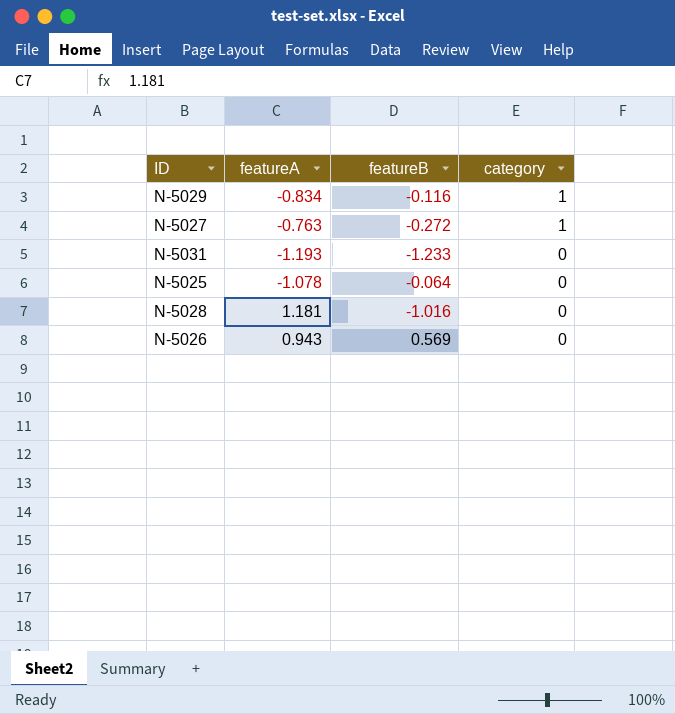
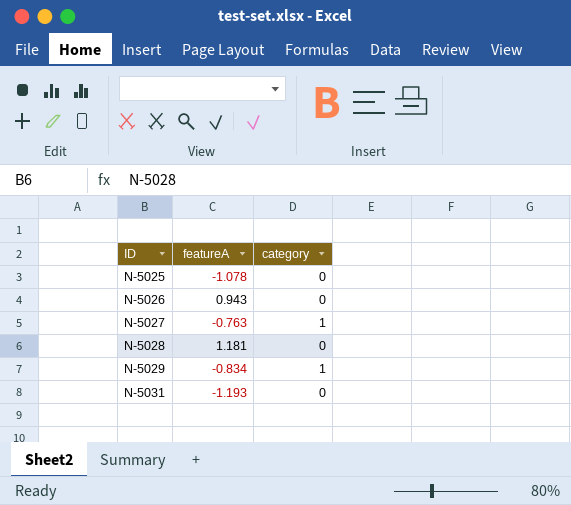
row order: category descending -> ID ascending
column featureB | position: 3 -> none

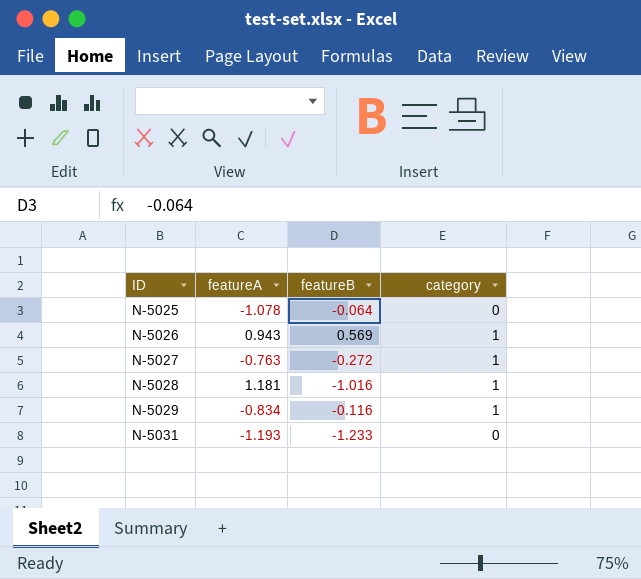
column featureB | position: none -> 3
N-5026 | category: 0 -> 1
N-5028 | category: 0 -> 1

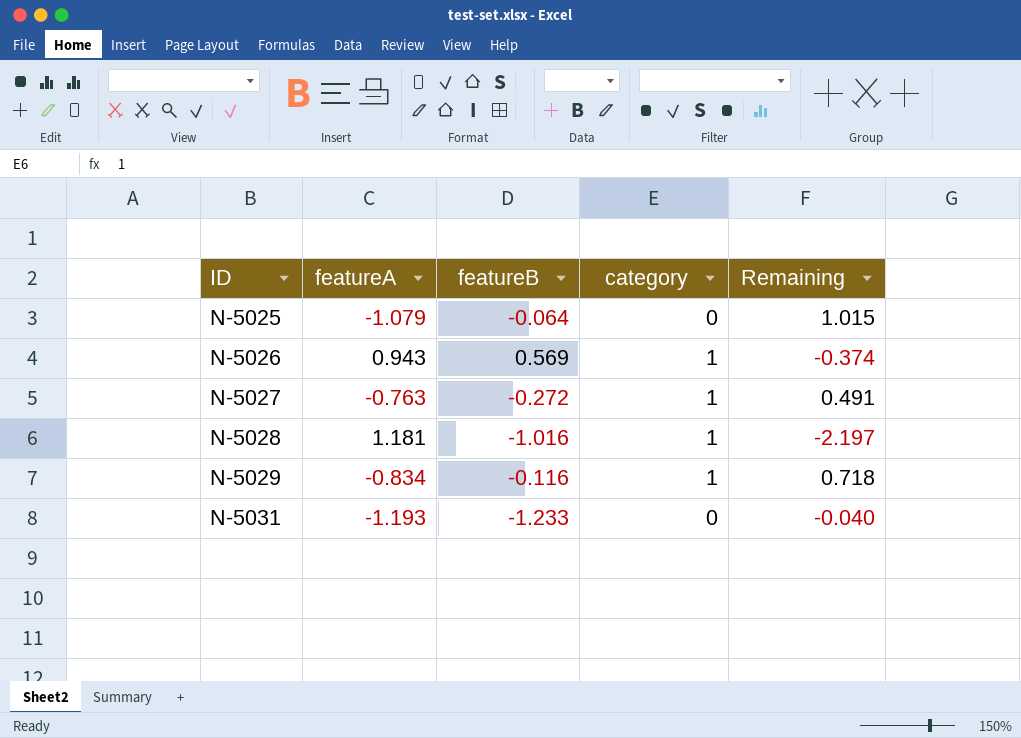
column Remaining | formula: none -> [featureB] - [featureA]
N-5025 | featureA: -1.078 -> -1.079

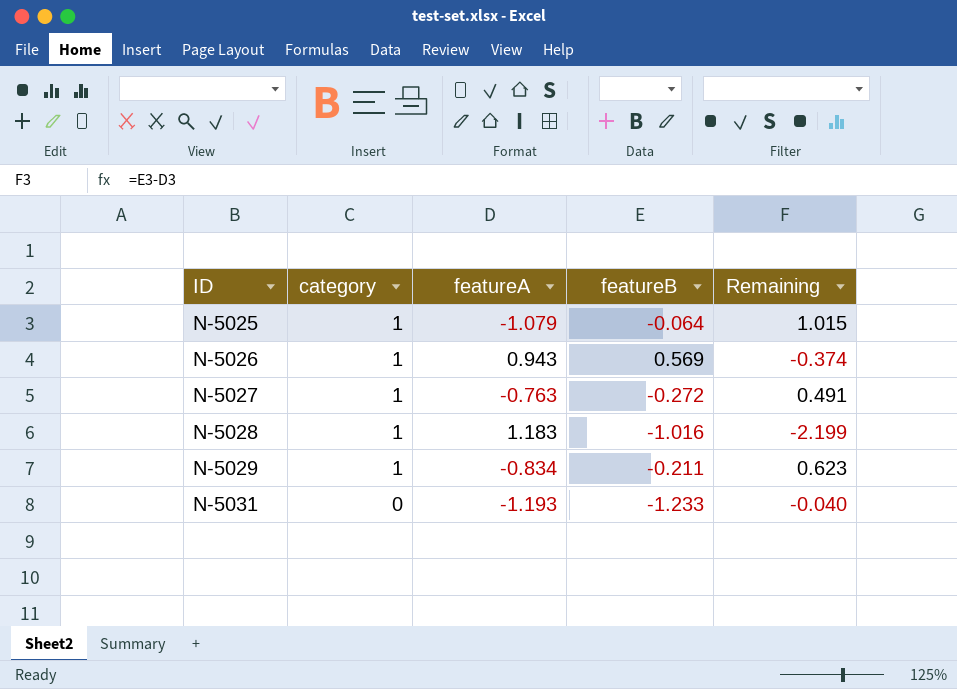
column category | position: 4 -> 2
N-5025 | category: 0 -> 1
N-5028 | featureA: 1.181 -> 1.183
N-5028 | Remaining: -2.197 -> -2.199
N-5029 | featureB: -0.116 -> -0.211
N-5029 | Remaining: 0.718 -> 0.623

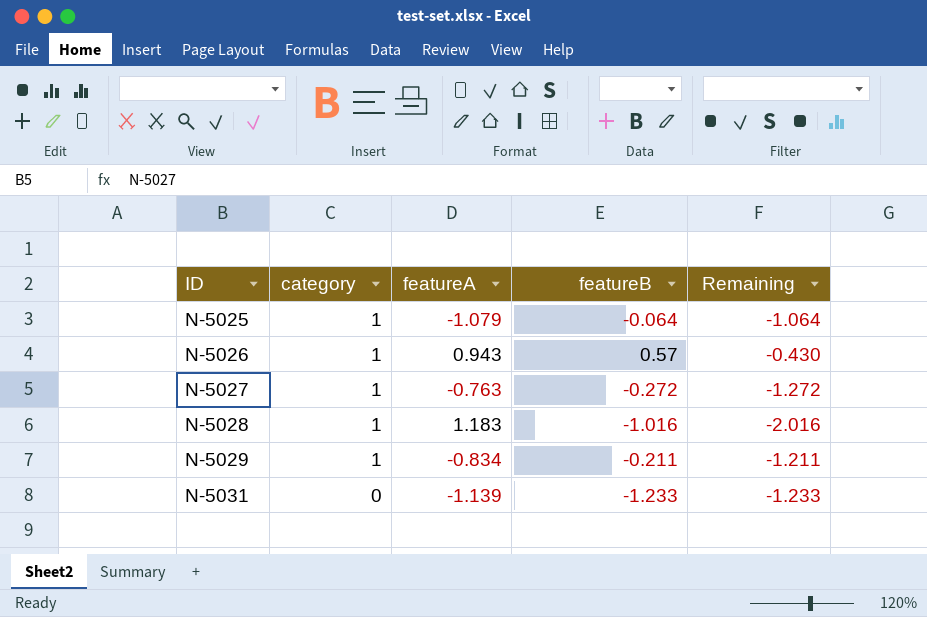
column Remaining | formula: [featureB] - [featureA] -> [featureB] - [category]
N-5026 | featureB: 0.569 -> 0.57
N-5031 | featureA: -1.193 -> -1.139

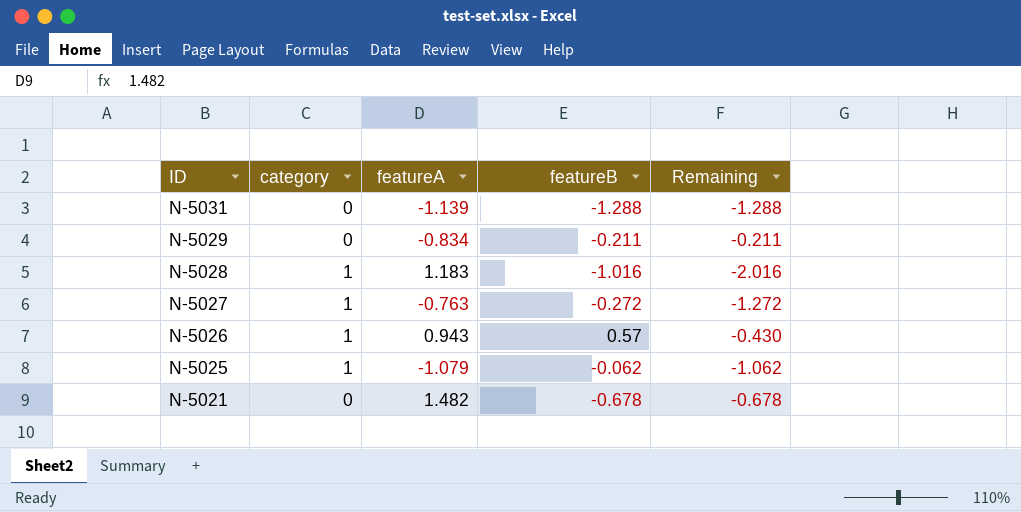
row order: ID ascending -> ID descending
N-5031 | featureB: -1.233 -> -1.288
N-5031 | Remaining: -1.233 -> -1.288
N-5029 | category: 1 -> 0
N-5029 | Remaining: -1.211 -> -0.211
N-5025 | featureB: -0.064 -> -0.062
N-5025 | Remaining: -1.064 -> -1.062
row N-5021: none -> 0 | 1.482 | -0.678 | -0.678

